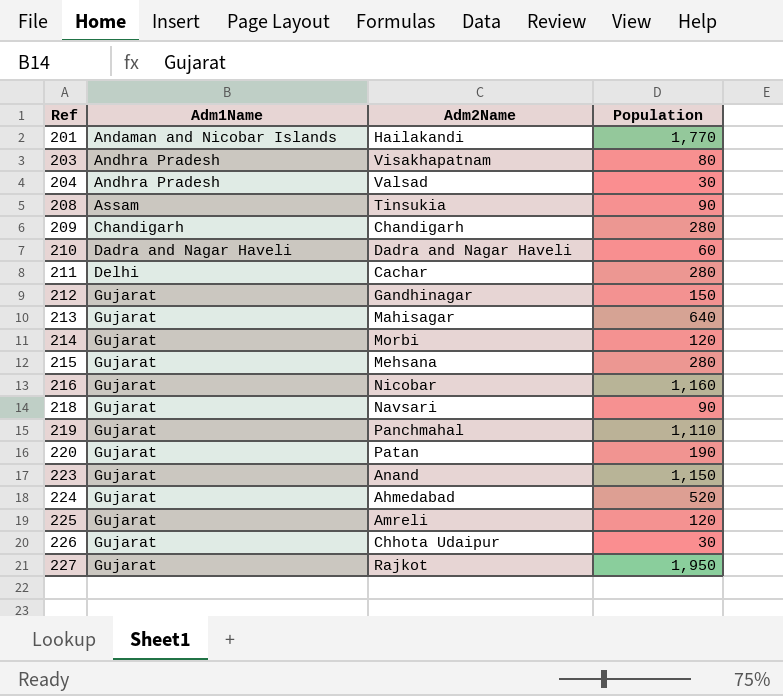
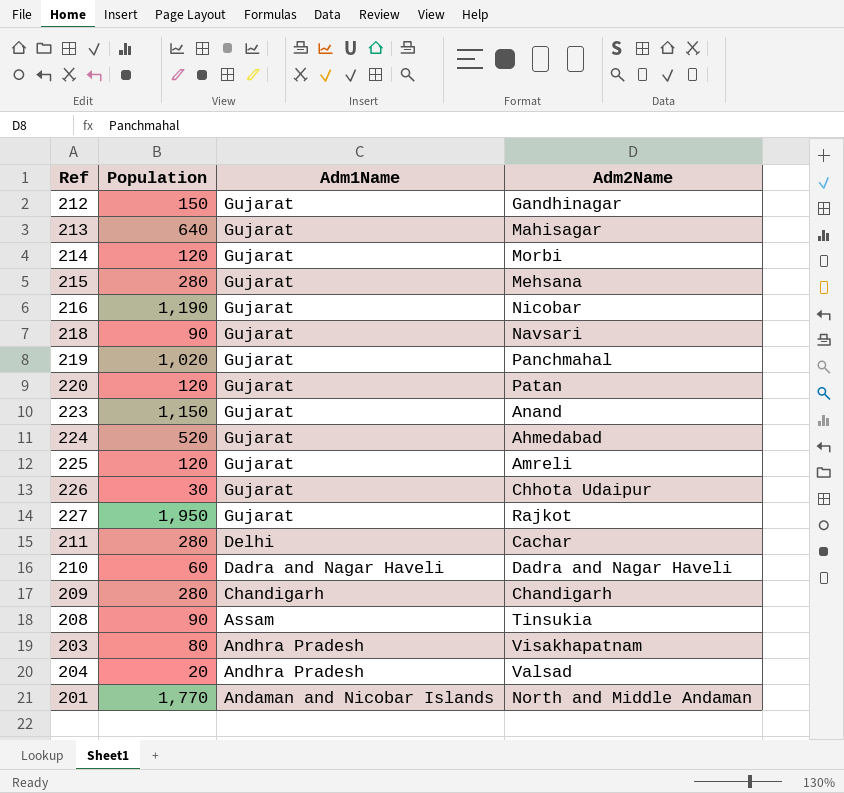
row order: Ref ascending -> Adm1Name descending
column Population | position: 4 -> 2
216 | Population: 1,160 -> 1,190
219 | Population: 1,110 -> 1,020
220 | Population: 190 -> 120
204 | Population: 30 -> 20
201 | Adm2Name: Hailakandi -> North and Middle Andaman

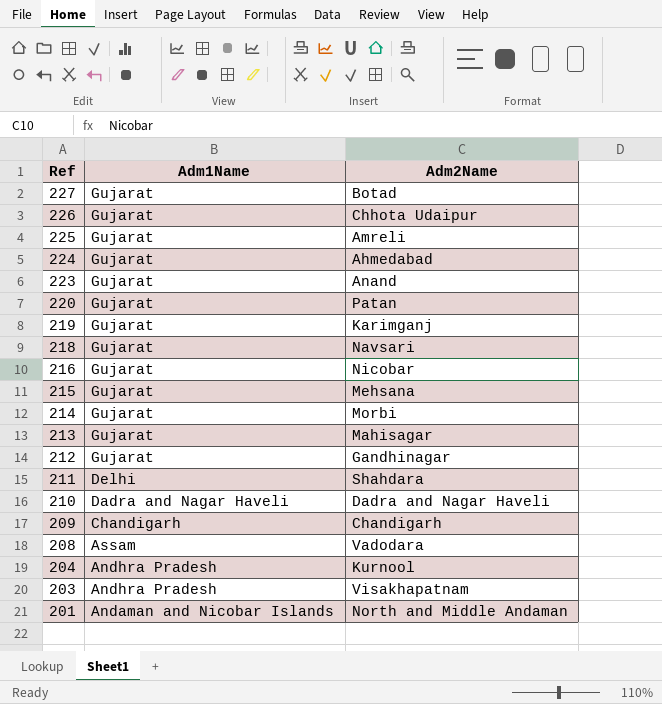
row order: Adm1Name descending -> Ref descending
column Population | position: 2 -> none
227 | Adm2Name: Rajkot -> Botad
219 | Adm2Name: Panchmahal -> Karimganj
211 | Adm2Name: Cachar -> Shahdara
208 | Adm2Name: Tinsukia -> Vadodara
204 | Adm2Name: Valsad -> Kurnool

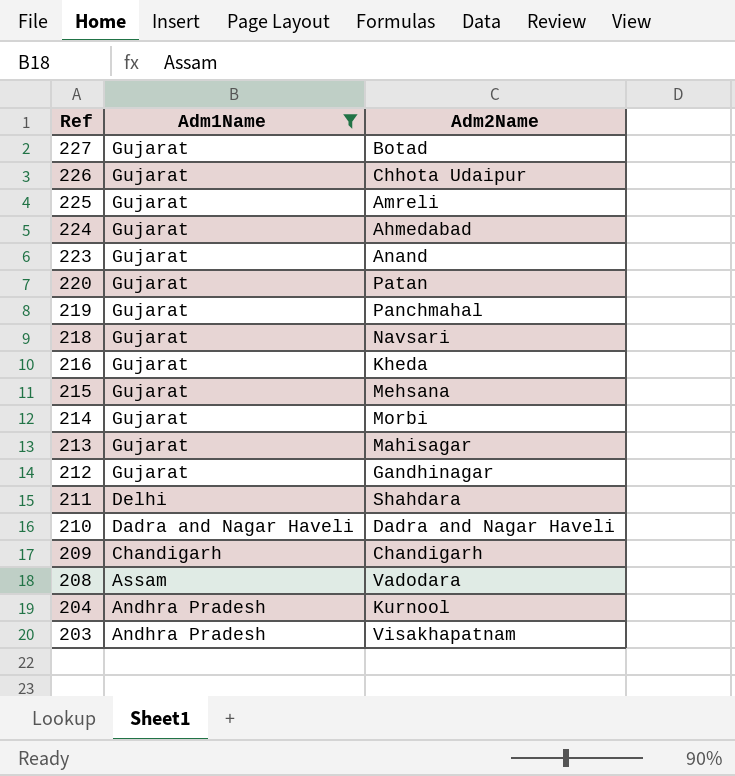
filter: none -> Adm1Name != Andaman and Nicobar Islands
219 | Adm2Name: Karimganj -> Panchmahal
216 | Adm2Name: Nicobar -> Kheda

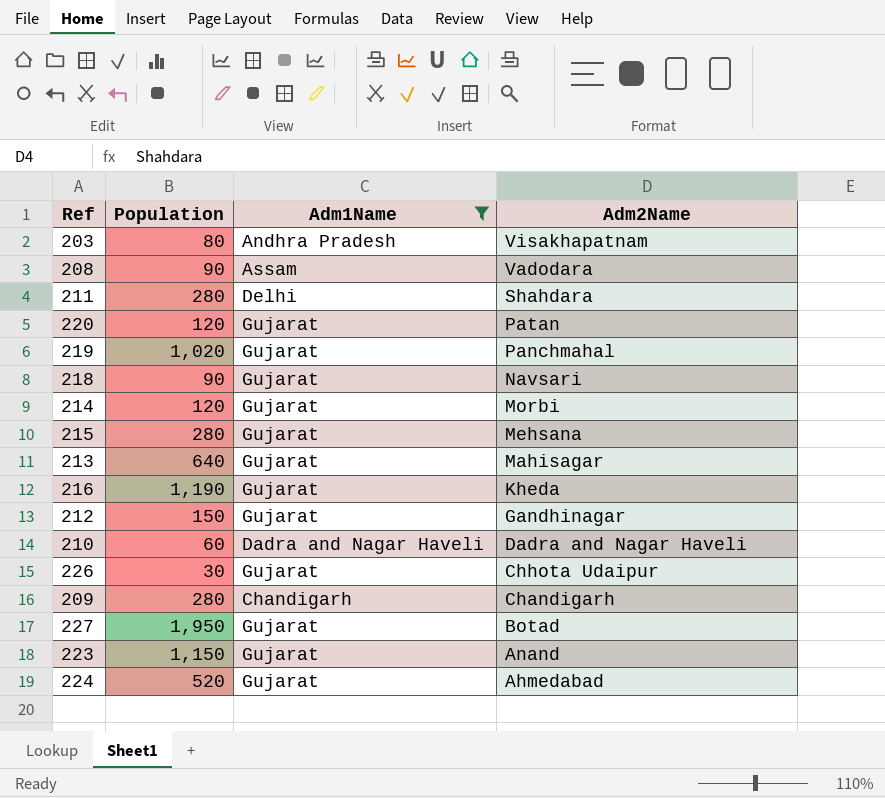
row order: Ref descending -> Adm2Name descending
column Population | position: none -> 2
row 225: Gujarat | Amreli -> none
row 204: Andhra Pradesh | Kurnool -> none

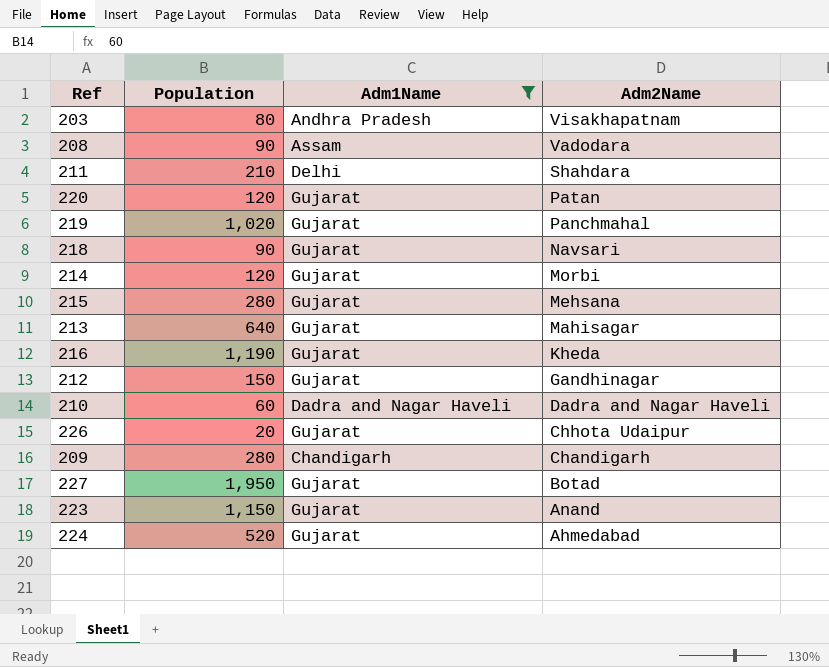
211 | Population: 280 -> 210
226 | Population: 30 -> 20

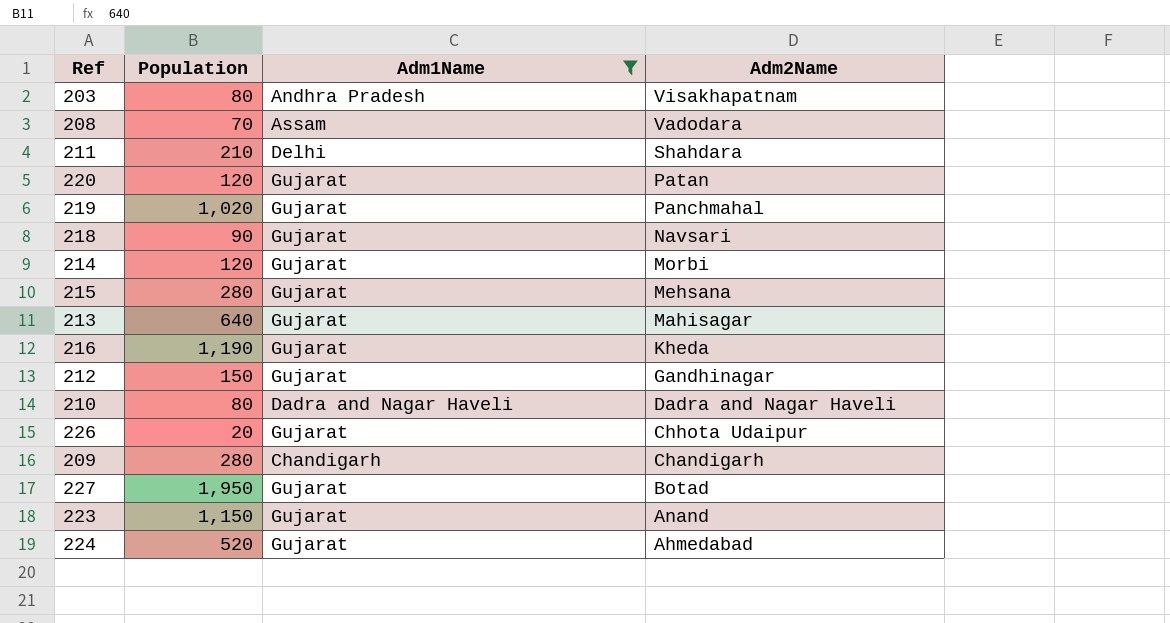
208 | Population: 90 -> 70
210 | Population: 60 -> 80

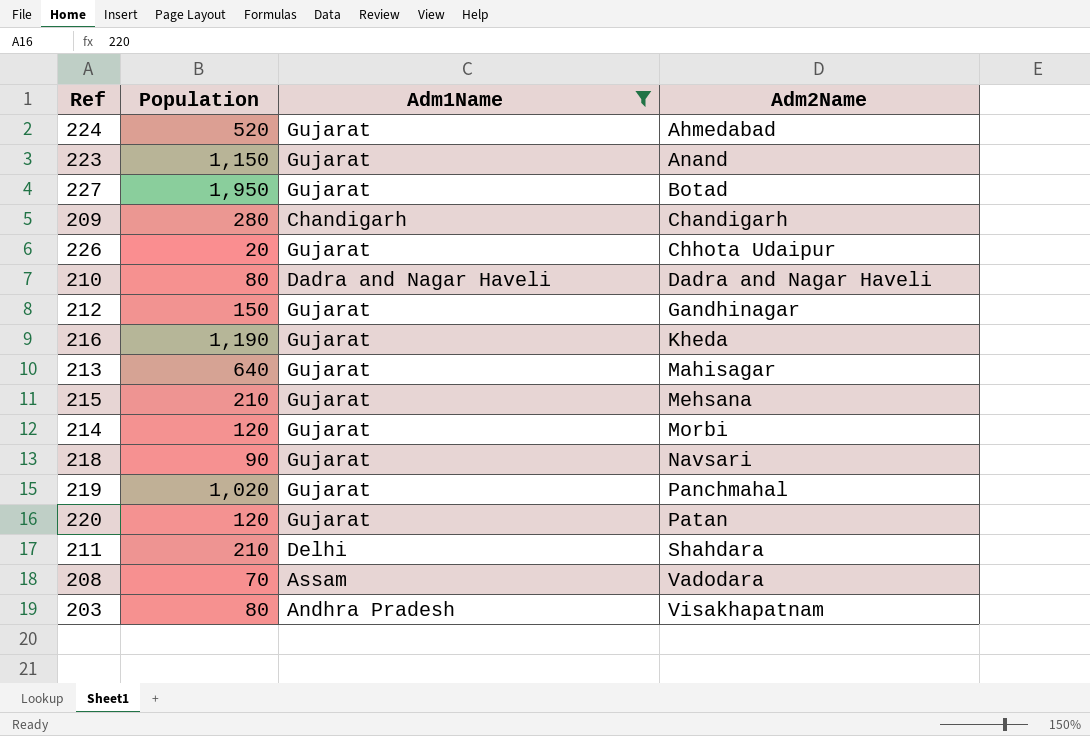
row order: Adm2Name descending -> Adm2Name ascending
215 | Population: 280 -> 210

